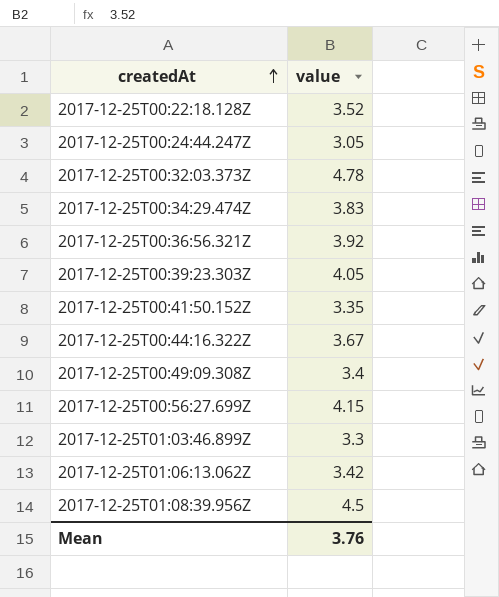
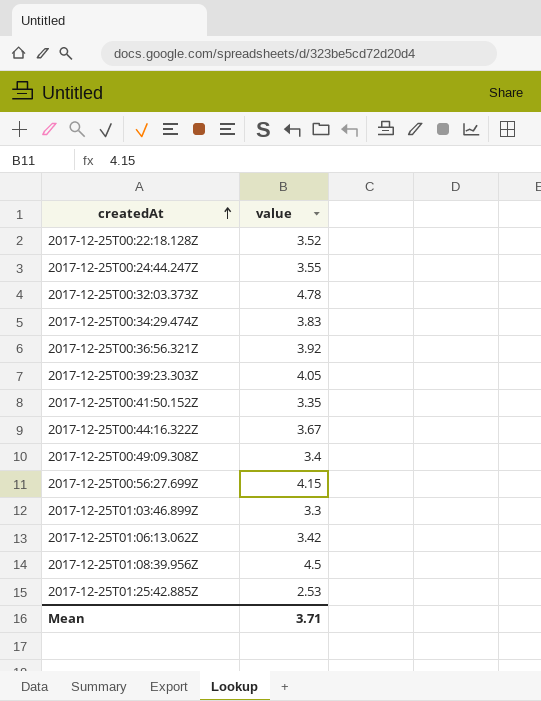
2017-12-25T00:24:44.247Z | value: 3.05 -> 3.55
row 2017-12-25T01:25:42.885Z: none -> 2.53
Mean | value: 3.76 -> 3.71

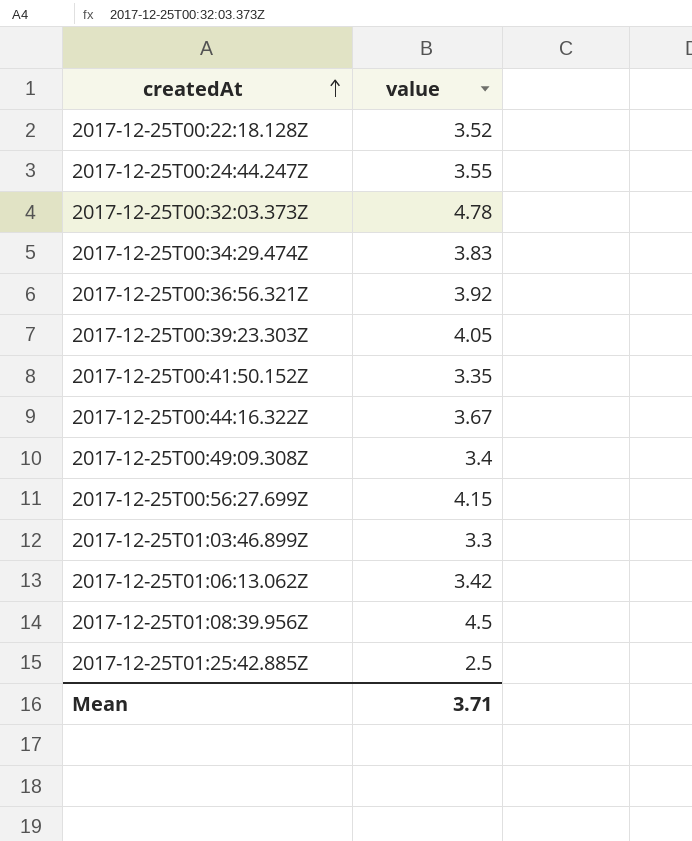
2017-12-25T01:25:42.885Z | value: 2.53 -> 2.5

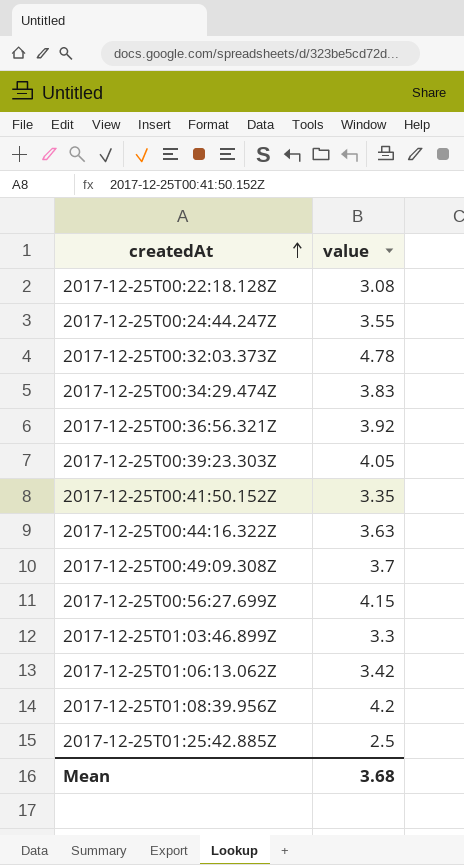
2017-12-25T00:22:18.128Z | value: 3.52 -> 3.08
2017-12-25T00:44:16.322Z | value: 3.67 -> 3.63
2017-12-25T00:49:09.308Z | value: 3.4 -> 3.7
2017-12-25T01:08:39.956Z | value: 4.5 -> 4.2
Mean | value: 3.71 -> 3.68

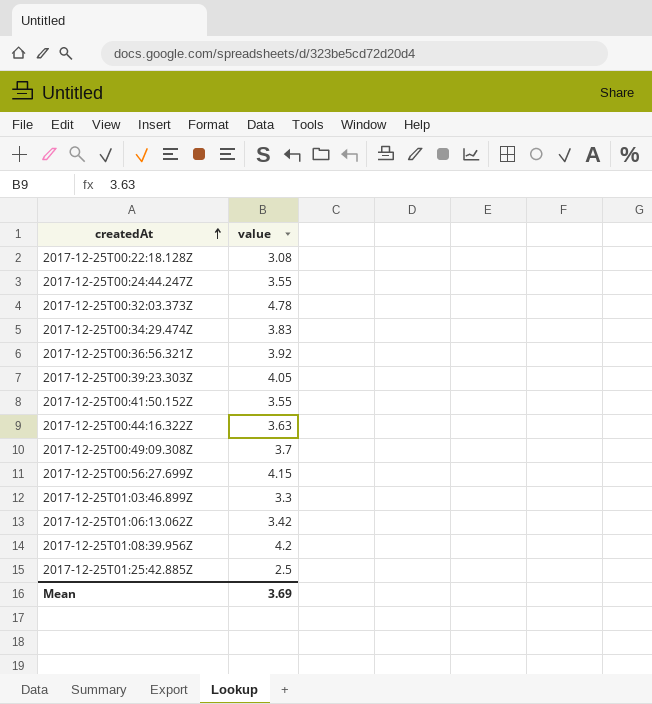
2017-12-25T00:41:50.152Z | value: 3.35 -> 3.55
Mean | value: 3.68 -> 3.69

